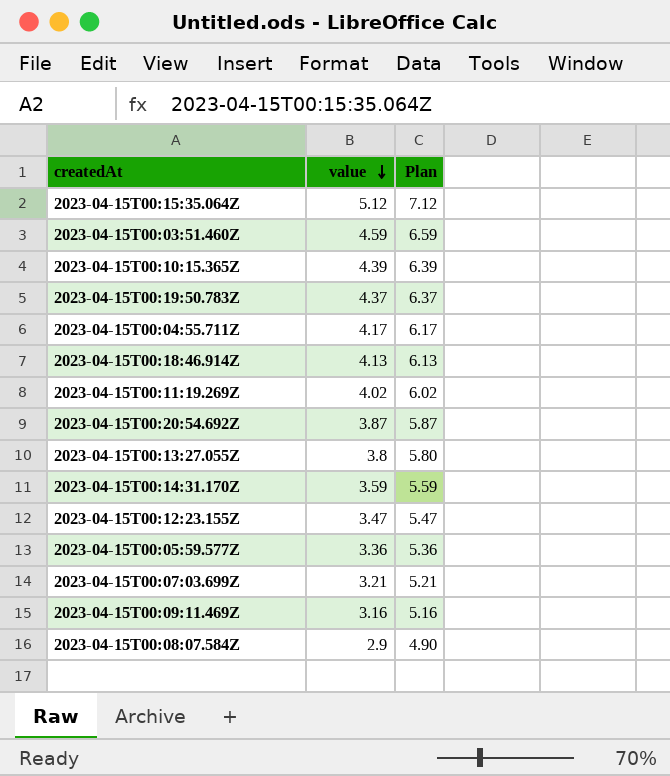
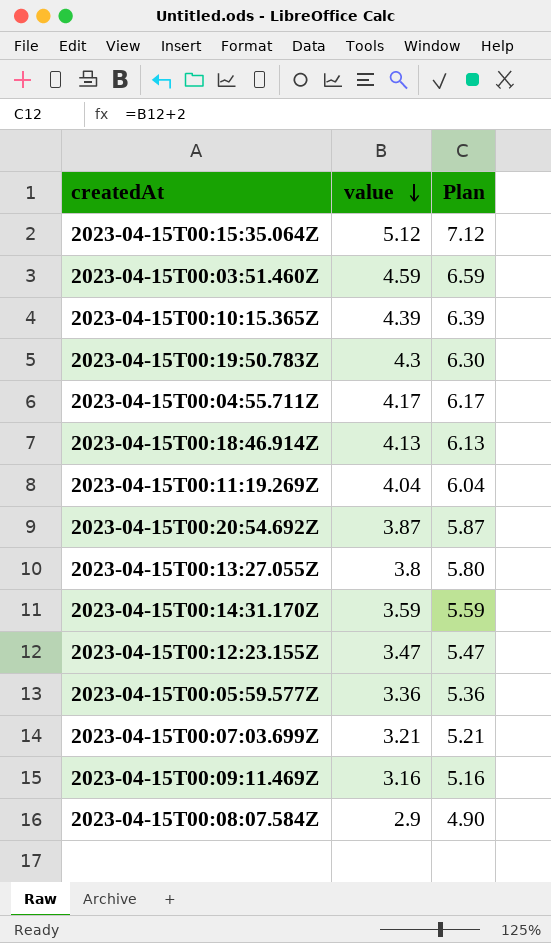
2023-04-15T00:19:50.783Z | value: 4.37 -> 4.3
2023-04-15T00:19:50.783Z | Plan: 6.37 -> 6.30
2023-04-15T00:11:19.269Z | value: 4.02 -> 4.04
2023-04-15T00:11:19.269Z | Plan: 6.02 -> 6.04

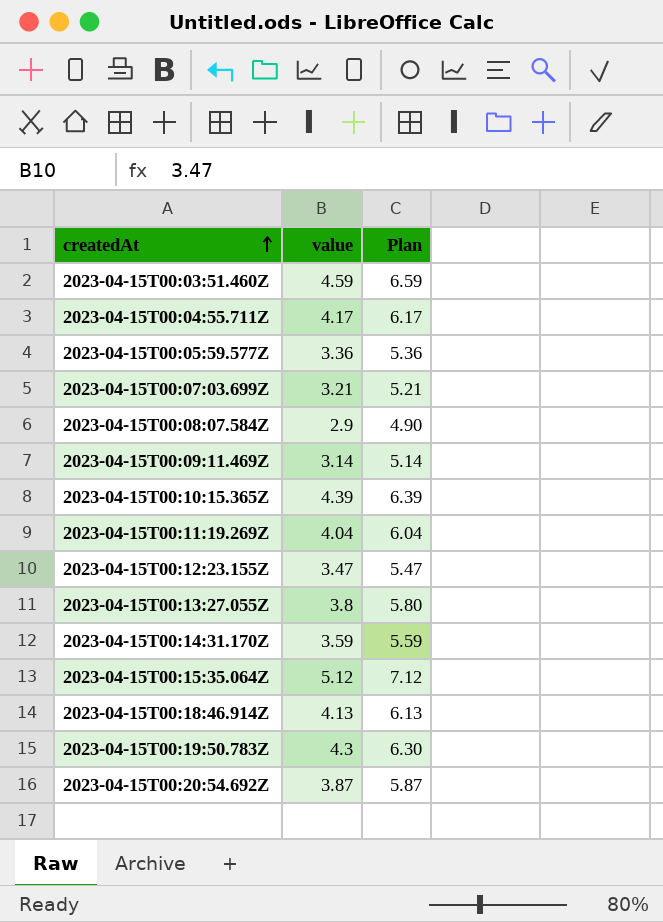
row order: value descending -> createdAt ascending
2023-04-15T00:09:11.469Z | value: 3.16 -> 3.14
2023-04-15T00:09:11.469Z | Plan: 5.16 -> 5.14

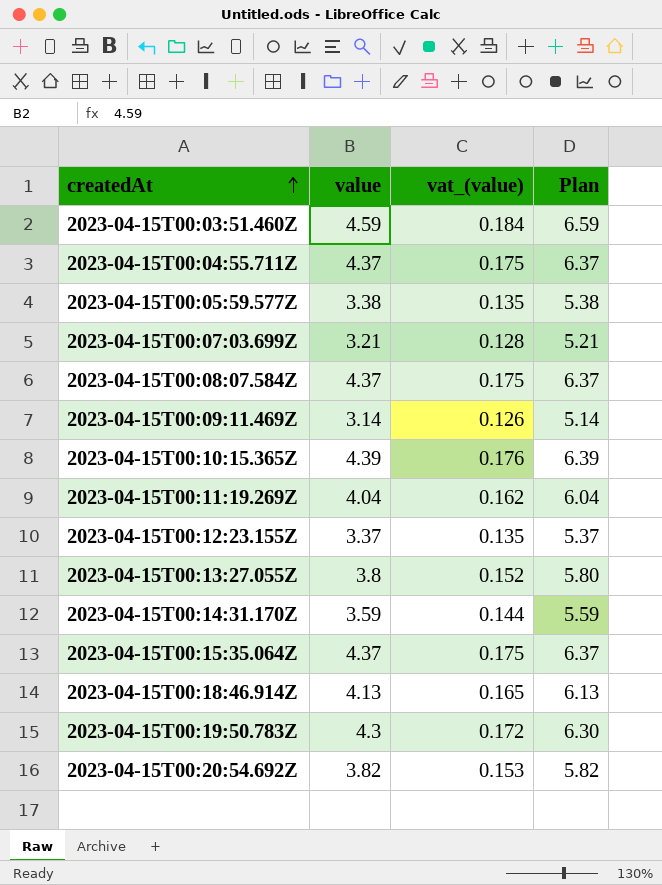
column vat_(value) | formula: none -> [value] * 0.04
2023-04-15T00:04:55.711Z | value: 4.17 -> 4.37
2023-04-15T00:04:55.711Z | Plan: 6.17 -> 6.37
2023-04-15T00:05:59.577Z | value: 3.36 -> 3.38
2023-04-15T00:05:59.577Z | Plan: 5.36 -> 5.38
2023-04-15T00:08:07.584Z | value: 2.9 -> 4.37
2023-04-15T00:08:07.584Z | Plan: 4.90 -> 6.37
2023-04-15T00:12:23.155Z | value: 3.47 -> 3.37
2023-04-15T00:12:23.155Z | Plan: 5.47 -> 5.37
2023-04-15T00:15:35.064Z | value: 5.12 -> 4.37
2023-04-15T00:15:35.064Z | Plan: 7.12 -> 6.37
2023-04-15T00:20:54.692Z | value: 3.87 -> 3.82
2023-04-15T00:20:54.692Z | Plan: 5.87 -> 5.82

